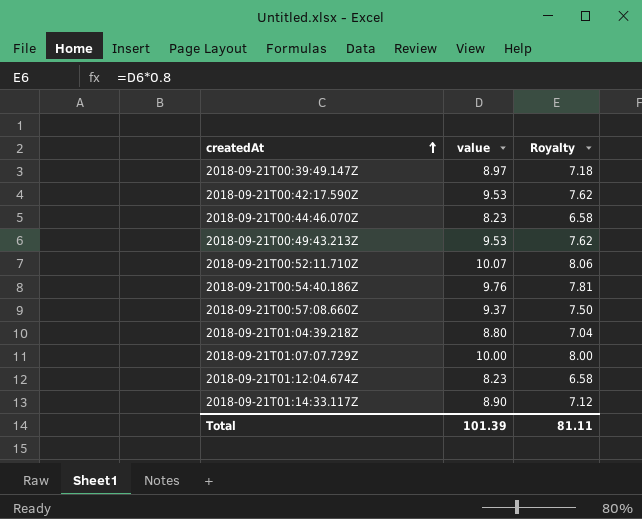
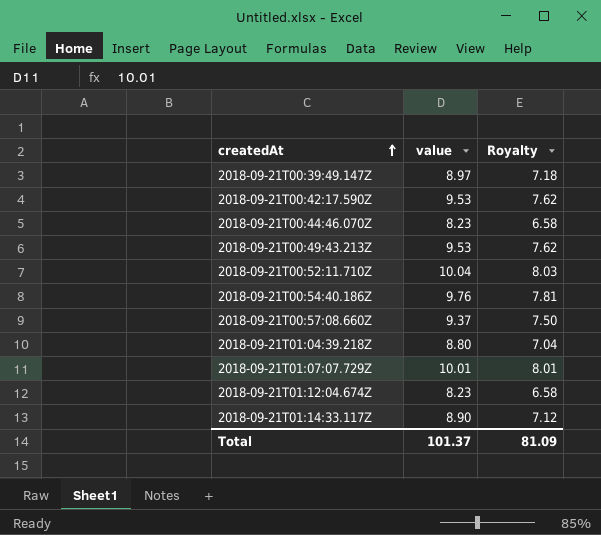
2018-09-21T00:52:11.710Z | value: 10.07 -> 10.04
2018-09-21T00:52:11.710Z | Royalty: 8.06 -> 8.03
2018-09-21T01:07:07.729Z | value: 10.00 -> 10.01
2018-09-21T01:07:07.729Z | Royalty: 8.00 -> 8.01
Total | value: 101.39 -> 101.37
Total | Royalty: 81.11 -> 81.09

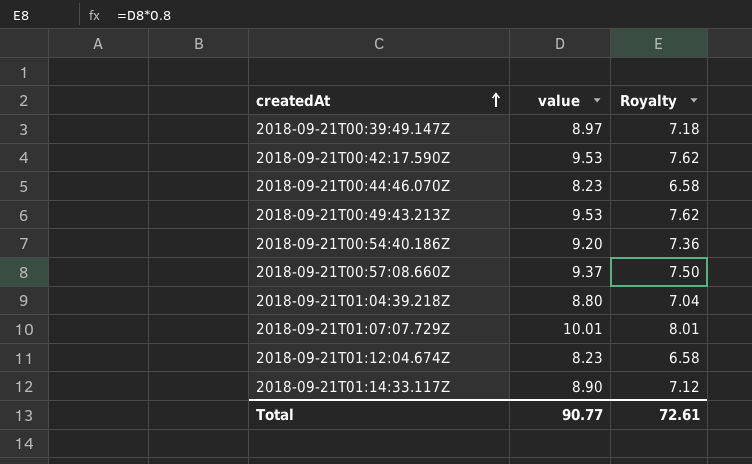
row 2018-09-21T00:52:11.710Z: 10.04 | 8.03 -> none
2018-09-21T00:54:40.186Z | value: 9.76 -> 9.20
2018-09-21T00:54:40.186Z | Royalty: 7.81 -> 7.36
Total | value: 101.37 -> 90.77
Total | Royalty: 81.09 -> 72.61

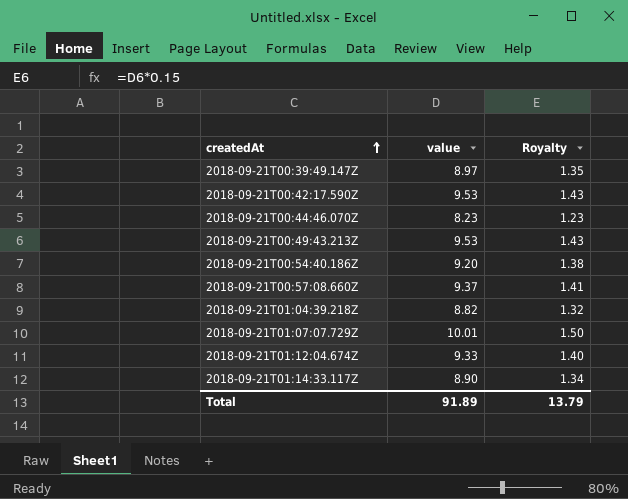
column Royalty | formula: [value] * 0.8 -> [value] * 0.15
2018-09-21T01:04:39.218Z | value: 8.80 -> 8.82
2018-09-21T01:12:04.674Z | value: 8.23 -> 9.33
Total | value: 90.77 -> 91.89
Total | Royalty: 72.61 -> 13.79

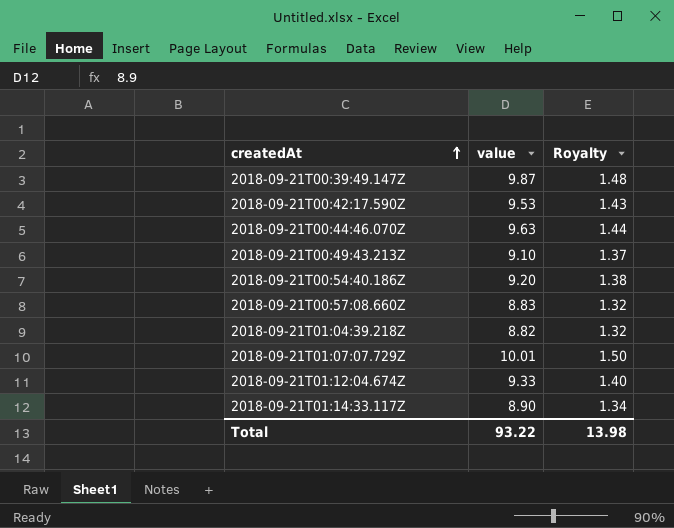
2018-09-21T00:39:49.147Z | value: 8.97 -> 9.87
2018-09-21T00:39:49.147Z | Royalty: 1.35 -> 1.48
2018-09-21T00:44:46.070Z | value: 8.23 -> 9.63
2018-09-21T00:44:46.070Z | Royalty: 1.23 -> 1.44
2018-09-21T00:49:43.213Z | value: 9.53 -> 9.10
2018-09-21T00:49:43.213Z | Royalty: 1.43 -> 1.37
2018-09-21T00:57:08.660Z | value: 9.37 -> 8.83
2018-09-21T00:57:08.660Z | Royalty: 1.41 -> 1.32
Total | value: 91.89 -> 93.22
Total | Royalty: 13.79 -> 13.98

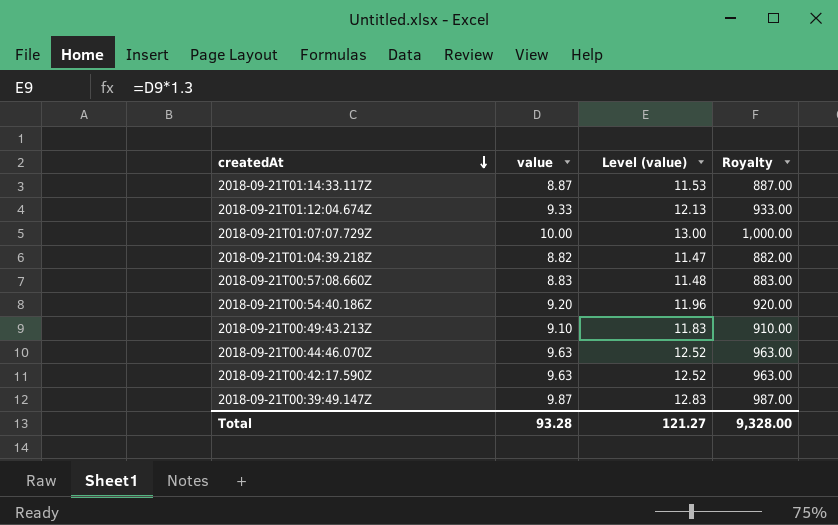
row order: createdAt ascending -> createdAt descending
column Level (value) | formula: none -> [value] * 1.3
column Royalty | formula: [value] * 0.15 -> [value] * 100
2018-09-21T01:14:33.117Z | value: 8.90 -> 8.87
2018-09-21T01:07:07.729Z | value: 10.01 -> 10.00
2018-09-21T00:42:17.590Z | value: 9.53 -> 9.63
Total | value: 93.22 -> 93.28
Total | Royalty: 13.98 -> 9,328.00

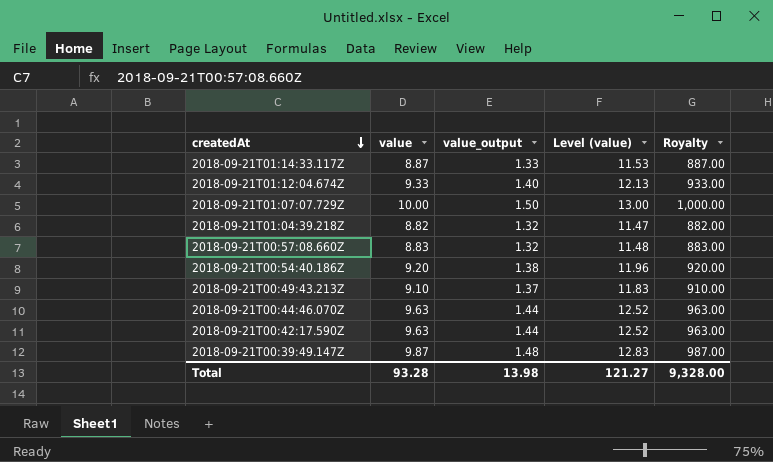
column value_output | formula: none -> [value] * 0.15

